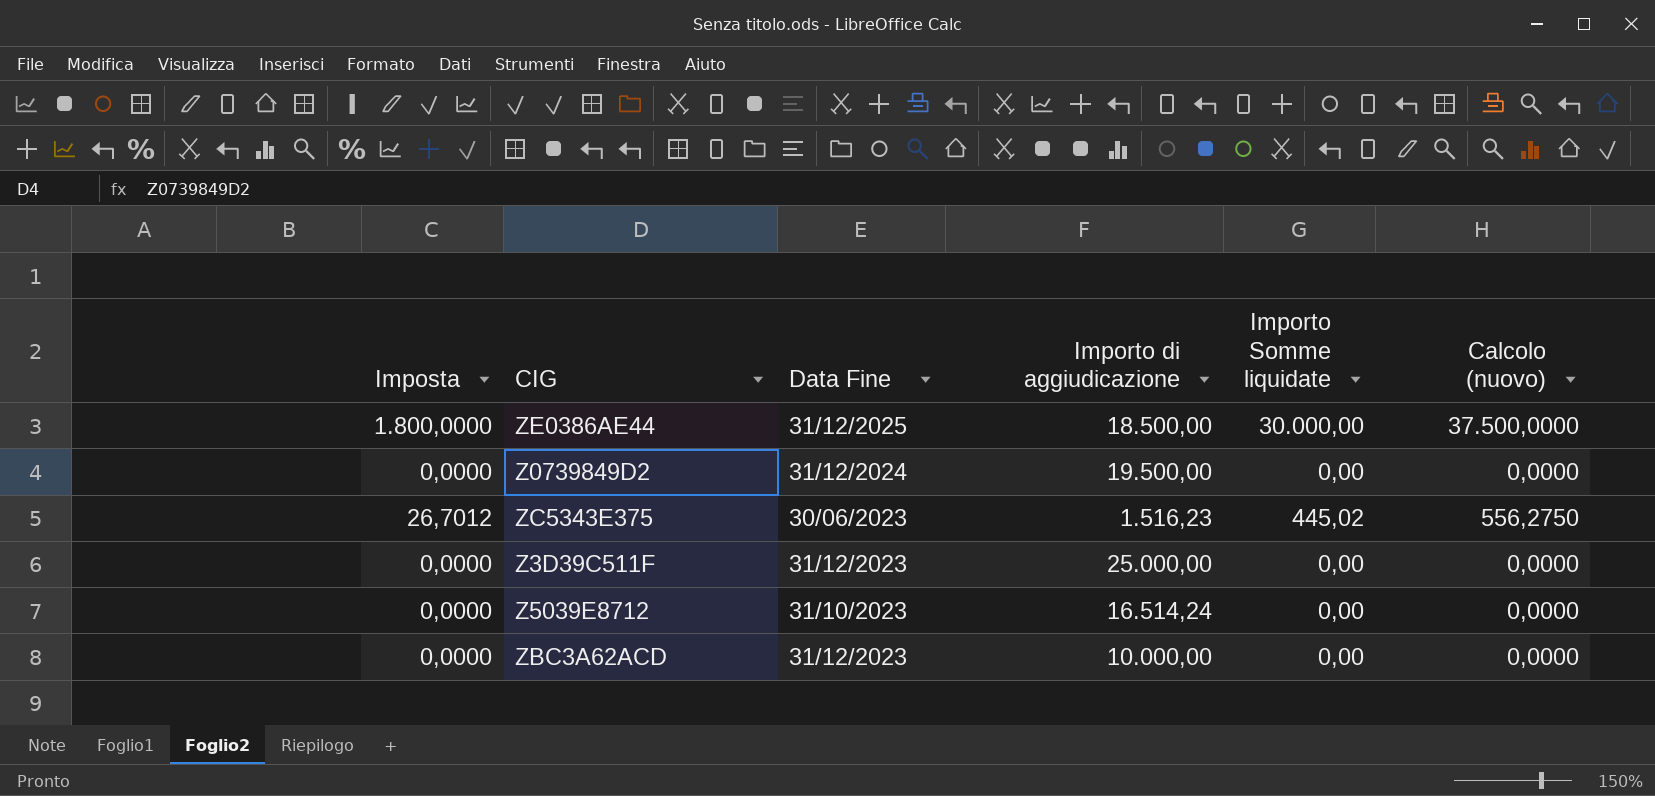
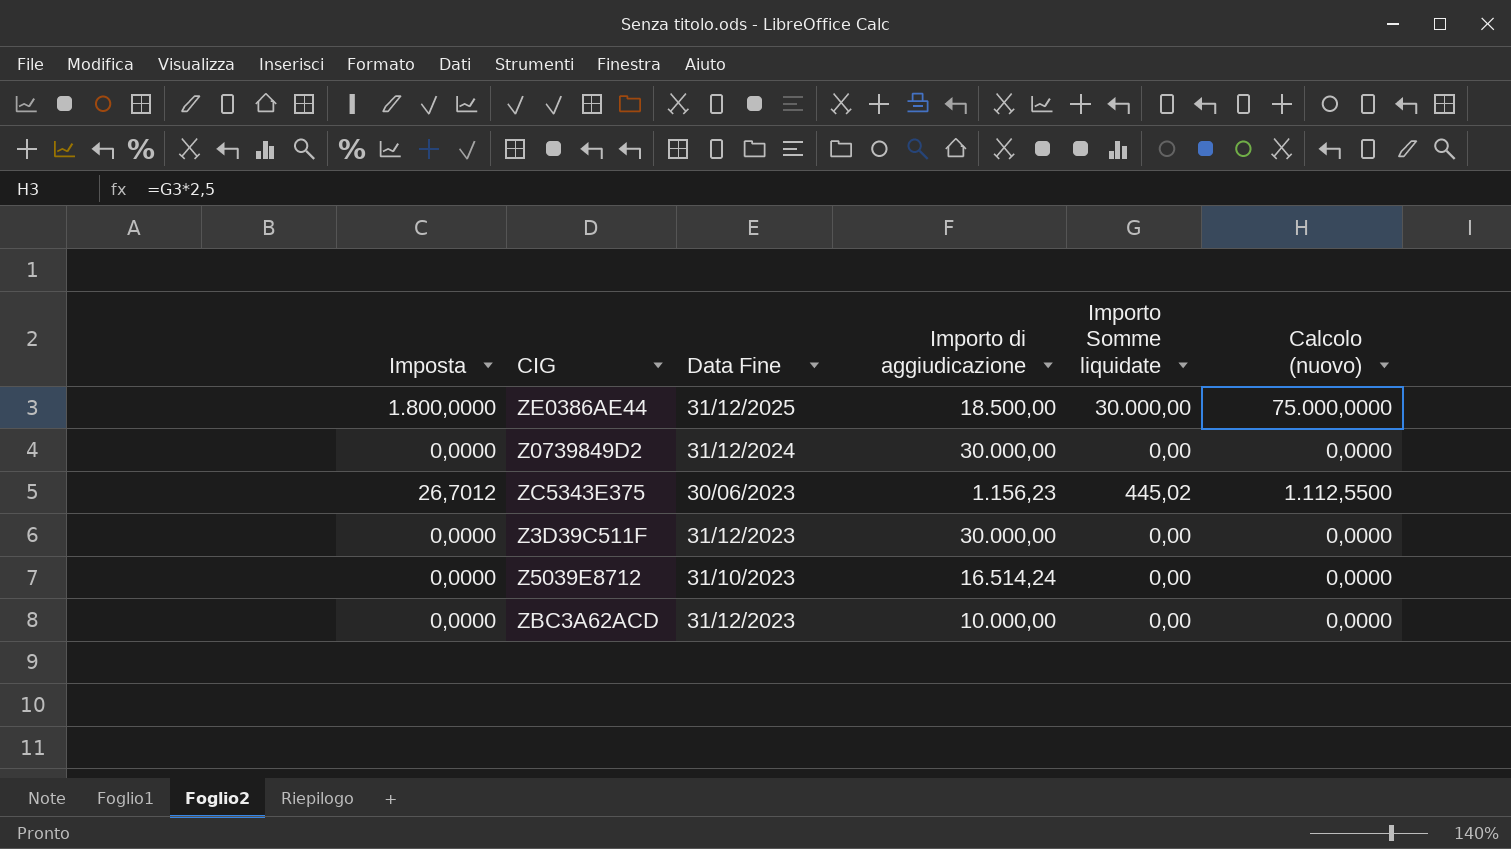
column Calcolo (nuovo) | formula: [Importo Somme liquidate] * 1,25 -> [Importo Somme liquidate] * 2,5
Z0739849D2 | Importo di aggiudicazione: 19.500,00 -> 30.000,00
ZC5343E375 | Importo di aggiudicazione: 1.516,23 -> 1.156,23
Z3D39C511F | Importo di aggiudicazione: 25.000,00 -> 30.000,00

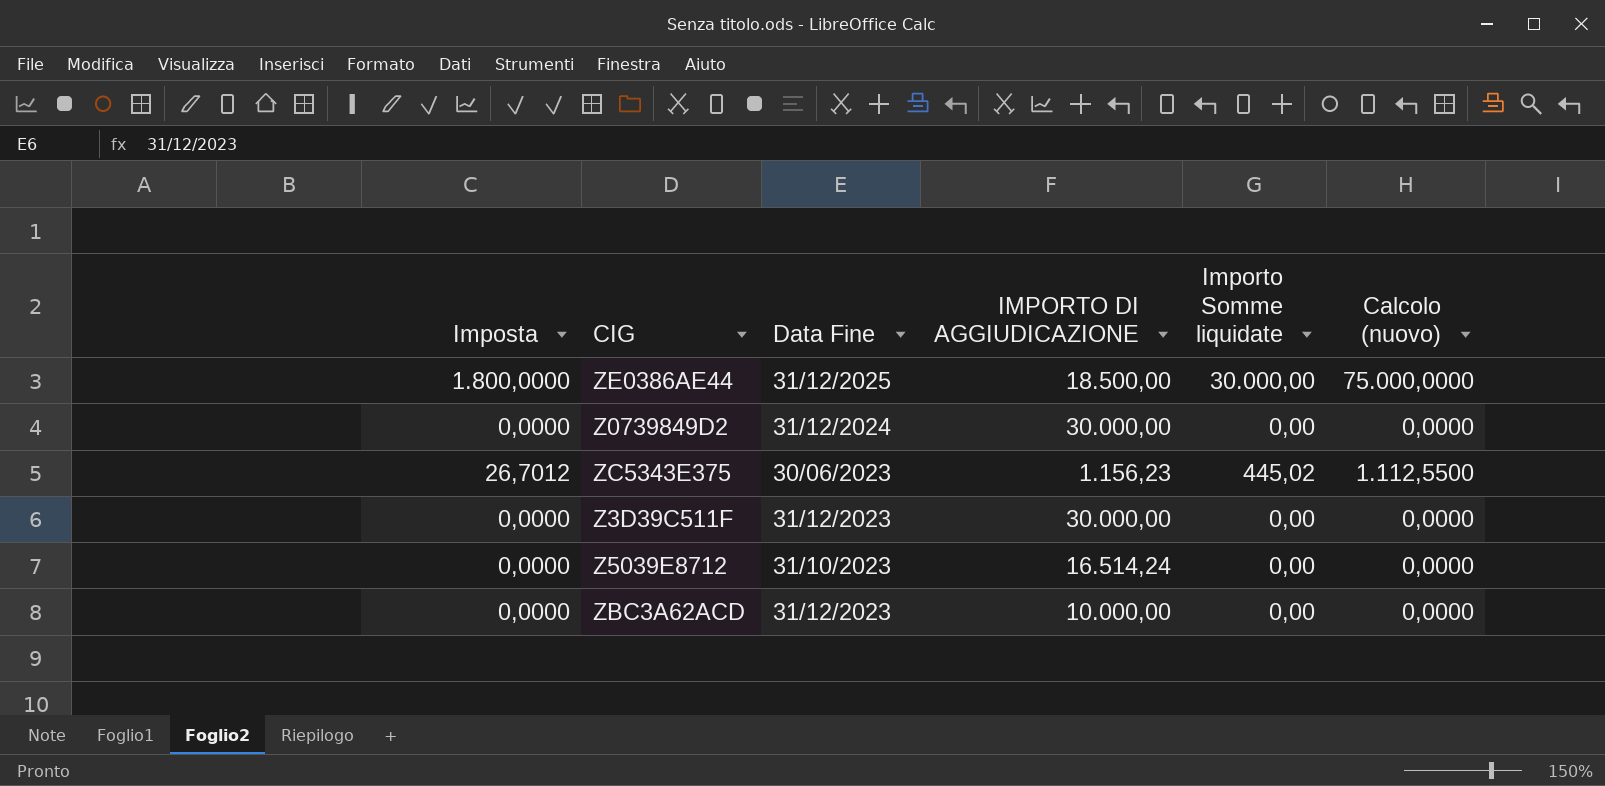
column name: Importo di aggiudicazione -> IMPORTO DI AGGIUDICAZIONE

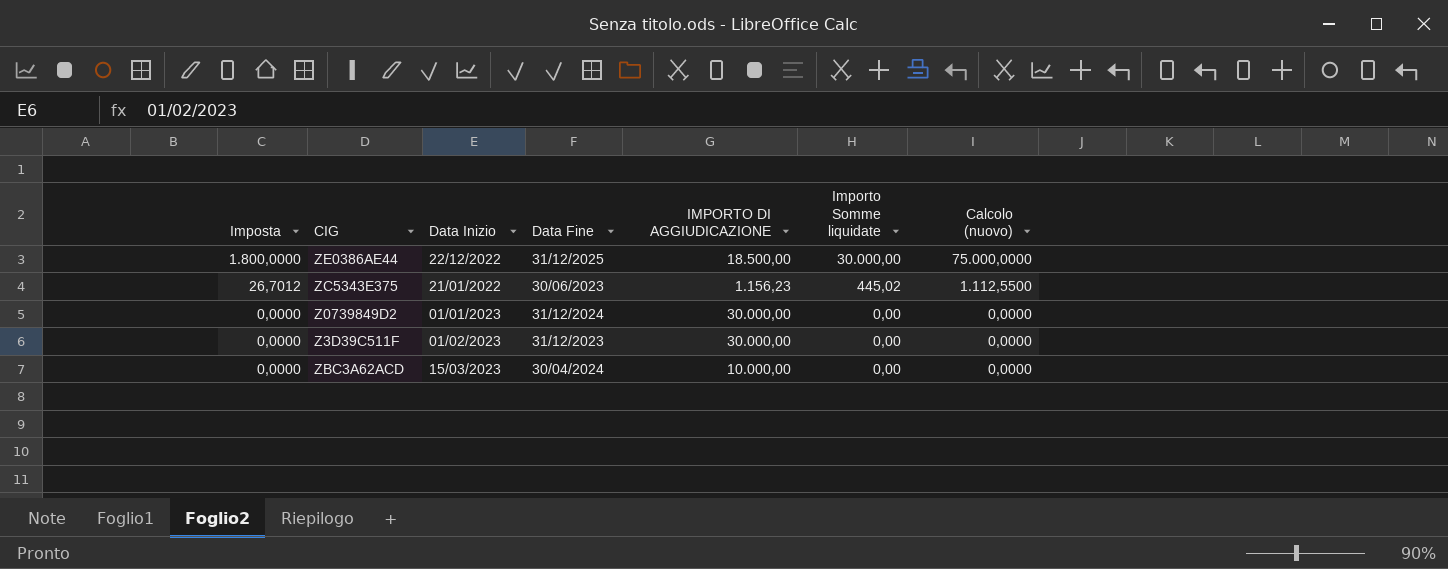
row order: none -> Imposta descending
column Data Inizio | position: none -> 3
row Z5039E8712: 0,0000 | 31/10/2023 | 16.514,24 | 0,00 | 0,0000 -> none
ZBC3A62ACD | Data Fine: 31/12/2023 -> 30/04/2024

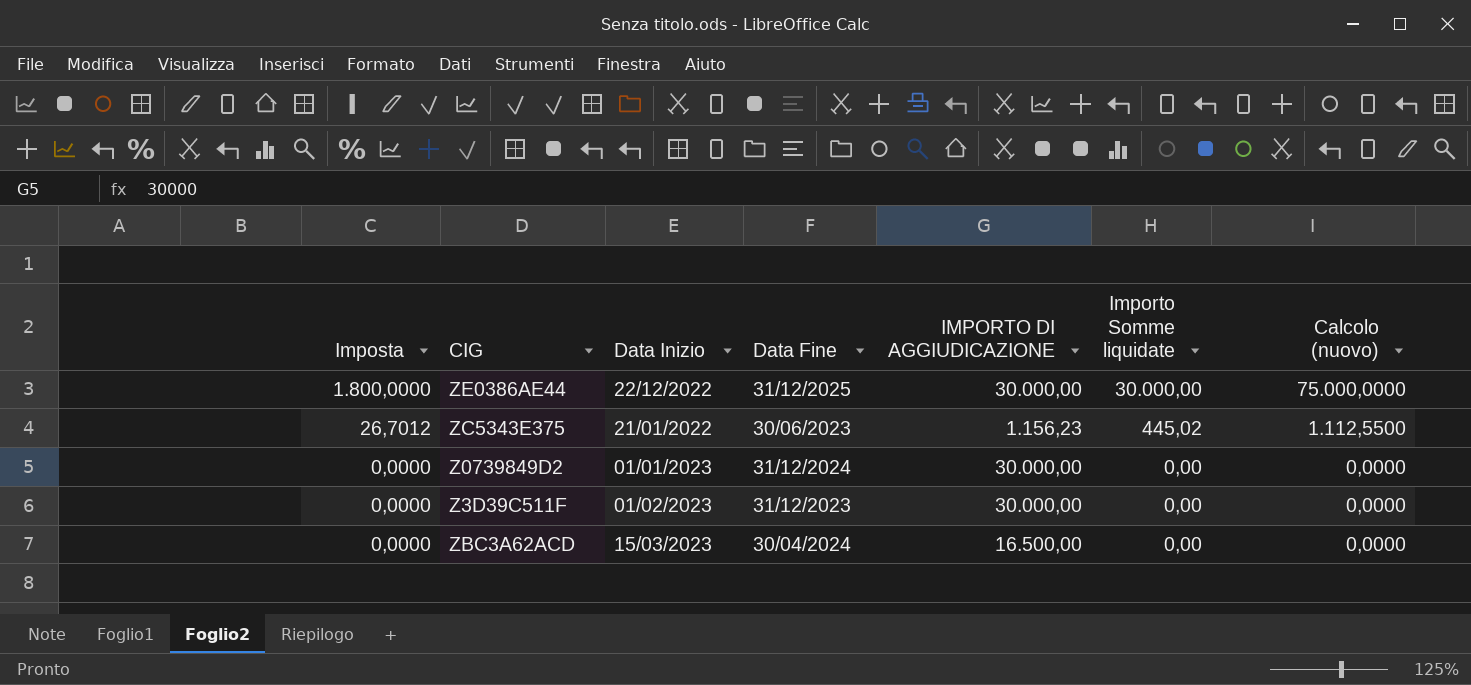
ZE0386AE44 | IMPORTO DI AGGIUDICAZIONE: 18.500,00 -> 30.000,00
ZBC3A62ACD | IMPORTO DI AGGIUDICAZIONE: 10.000,00 -> 16.500,00

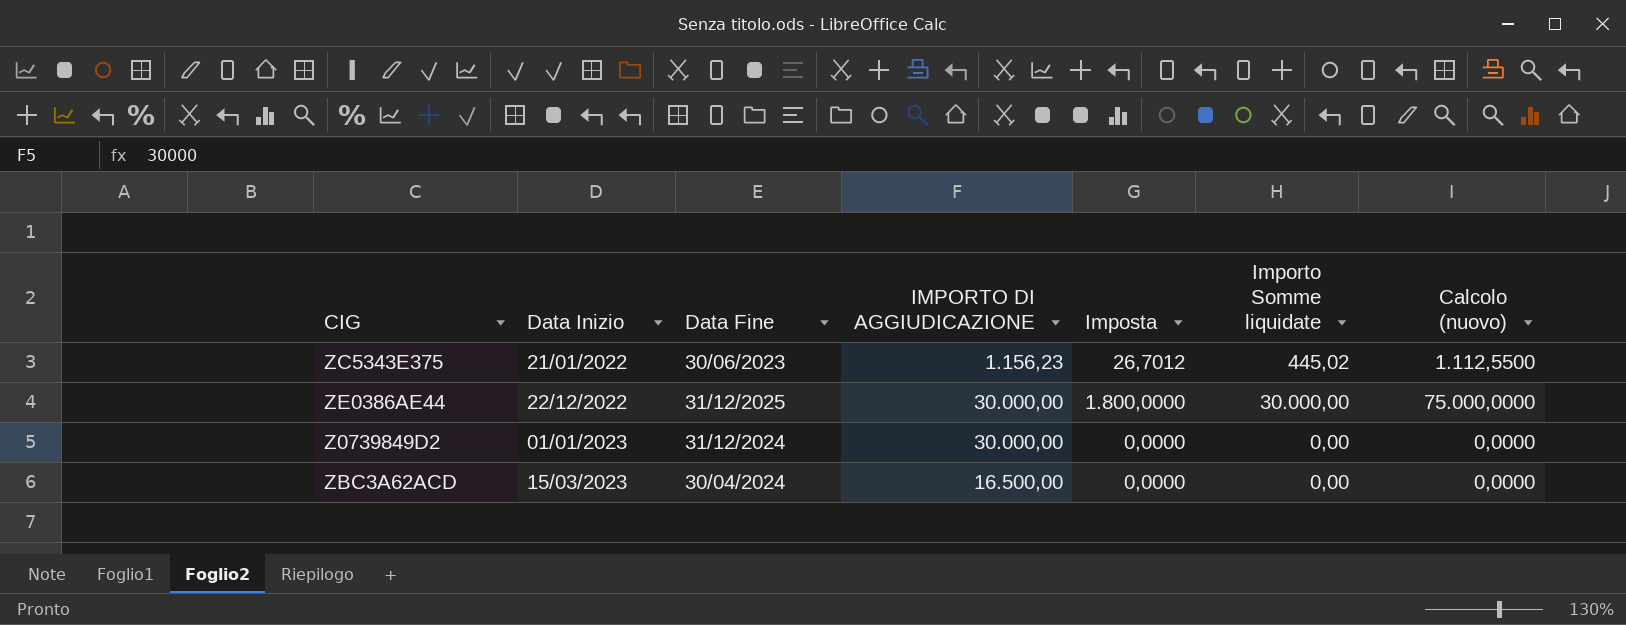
row order: Imposta descending -> Data Inizio ascending
column Imposta | position: 1 -> 5
row Z3D39C511F: 0,0000 | 01/02/2023 | 31/12/2023 | 30.000,00 | 0,00 | 0,0000 -> none

